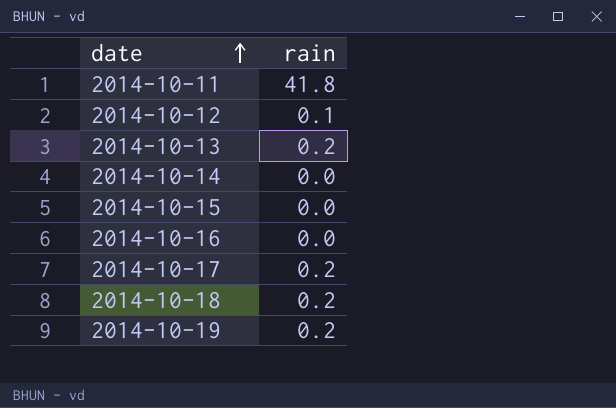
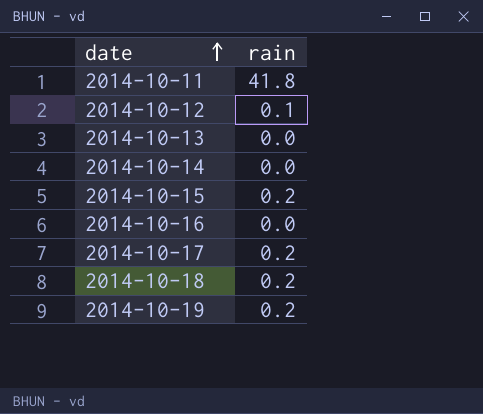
2014-10-13 | rain: 0.2 -> 0.0
2014-10-15 | rain: 0.0 -> 0.2

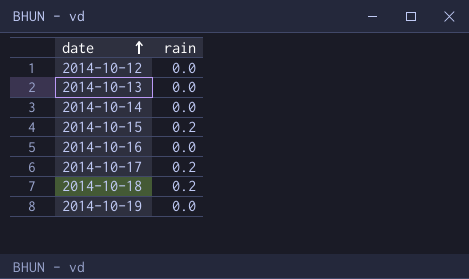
row 2014-10-11: 41.8 -> none
2014-10-12 | rain: 0.1 -> 0.0
2014-10-19 | rain: 0.2 -> 0.0

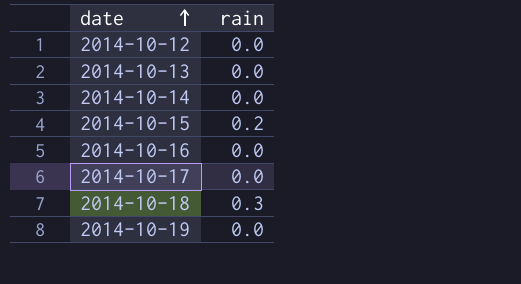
2014-10-17 | rain: 0.2 -> 0.0
2014-10-18 | rain: 0.2 -> 0.3

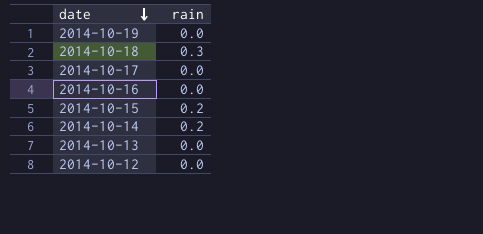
row order: date ascending -> date descending
2014-10-14 | rain: 0.0 -> 0.2

